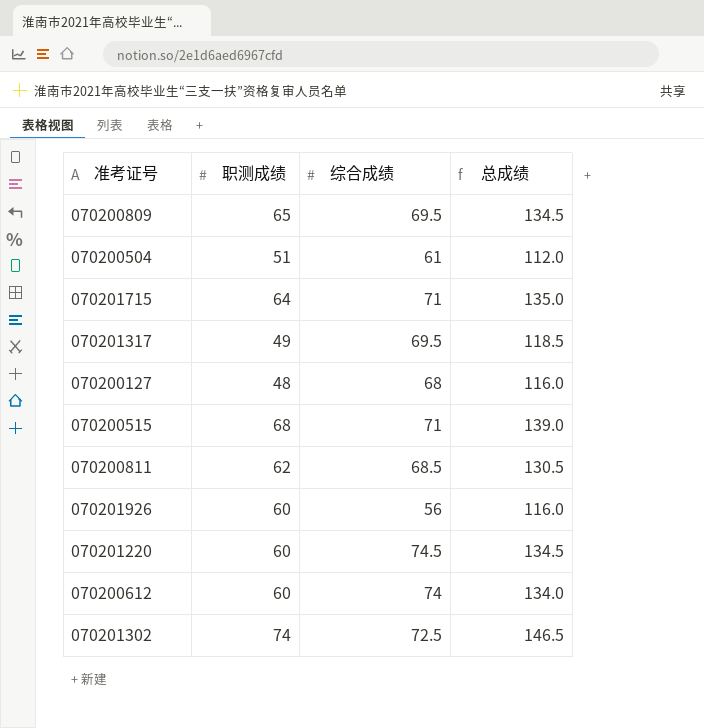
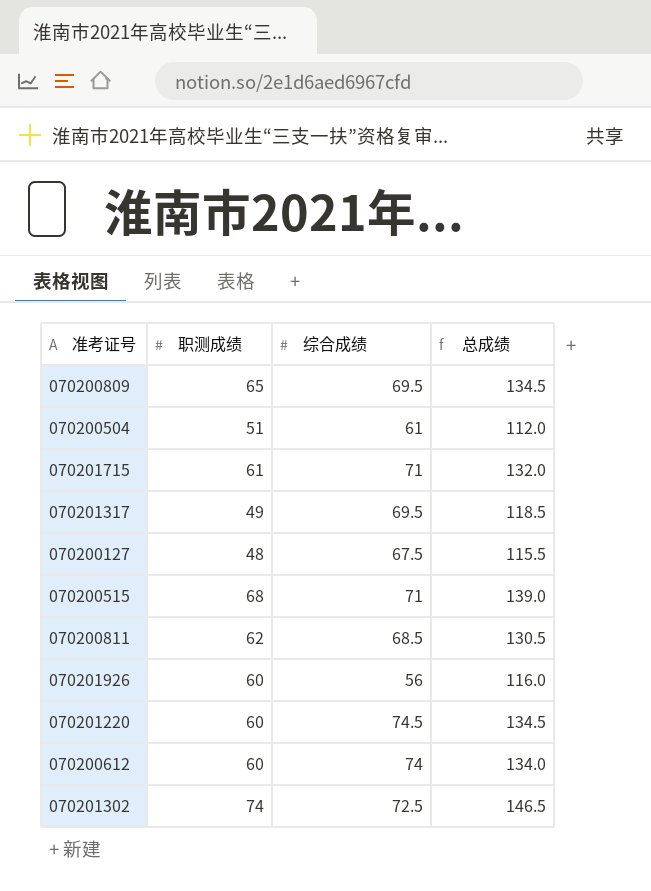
070201715 | 职测成绩: 64 -> 61
070201715 | 总成绩: 135.0 -> 132.0
070200127 | 综合成绩: 68 -> 67.5
070200127 | 总成绩: 116.0 -> 115.5

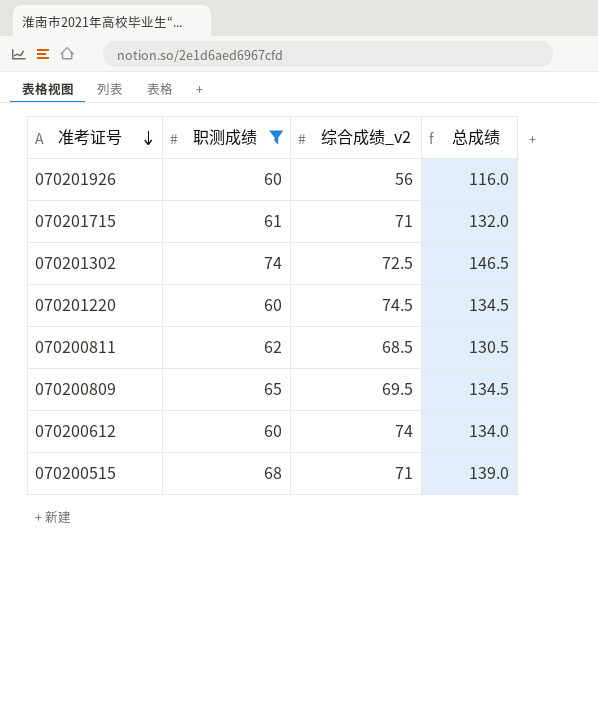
filter: none -> 职测成绩 >= 60
row order: none -> 准考证号 descending
column name: 综合成绩 -> 综合成绩_v2

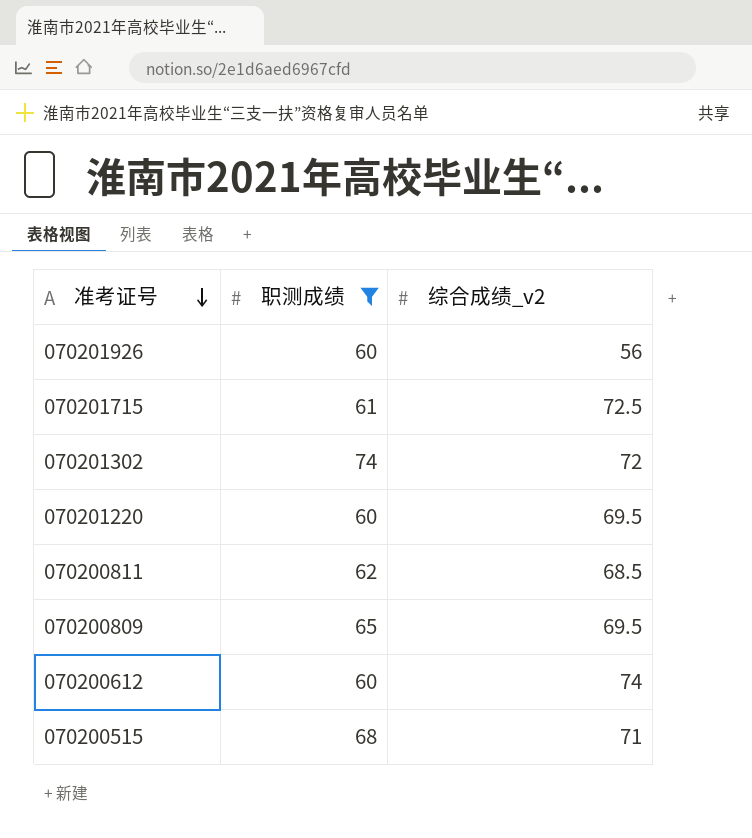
column 总成绩 | formula: [职测成绩] + [综合成绩_v2] -> none
070201715 | 综合成绩_v2: 71 -> 72.5
070201302 | 综合成绩_v2: 72.5 -> 72
070201220 | 综合成绩_v2: 74.5 -> 69.5

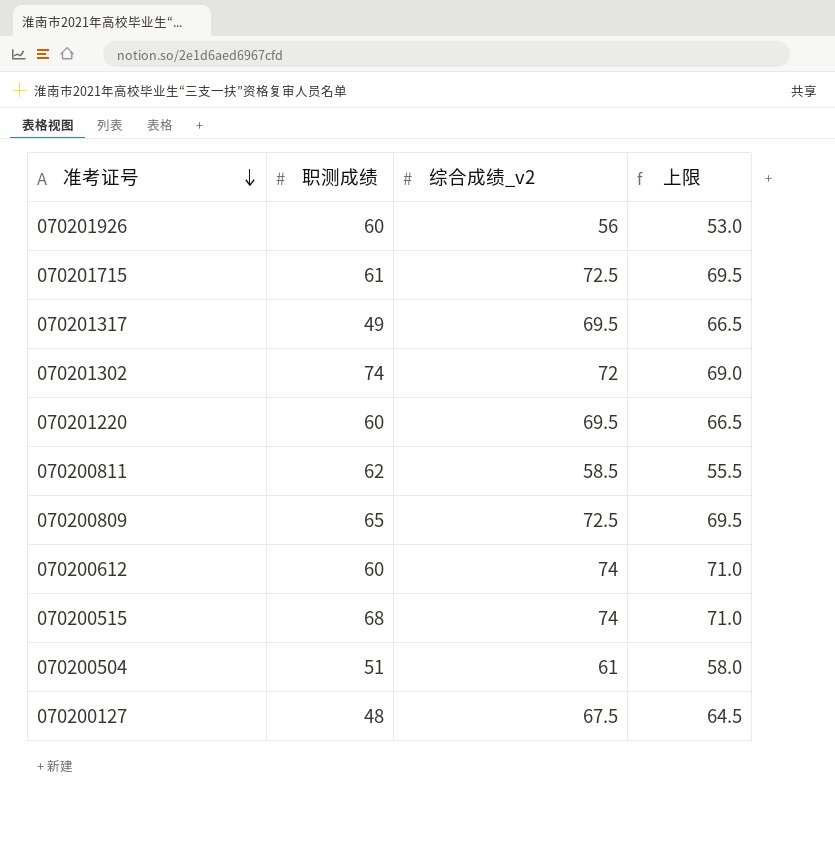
filter: 职测成绩 >= 60 -> none
column 上限 | formula: none -> [综合成绩_v2] - 3
070200811 | 综合成绩_v2: 68.5 -> 58.5
070200809 | 综合成绩_v2: 69.5 -> 72.5
070200515 | 综合成绩_v2: 71 -> 74

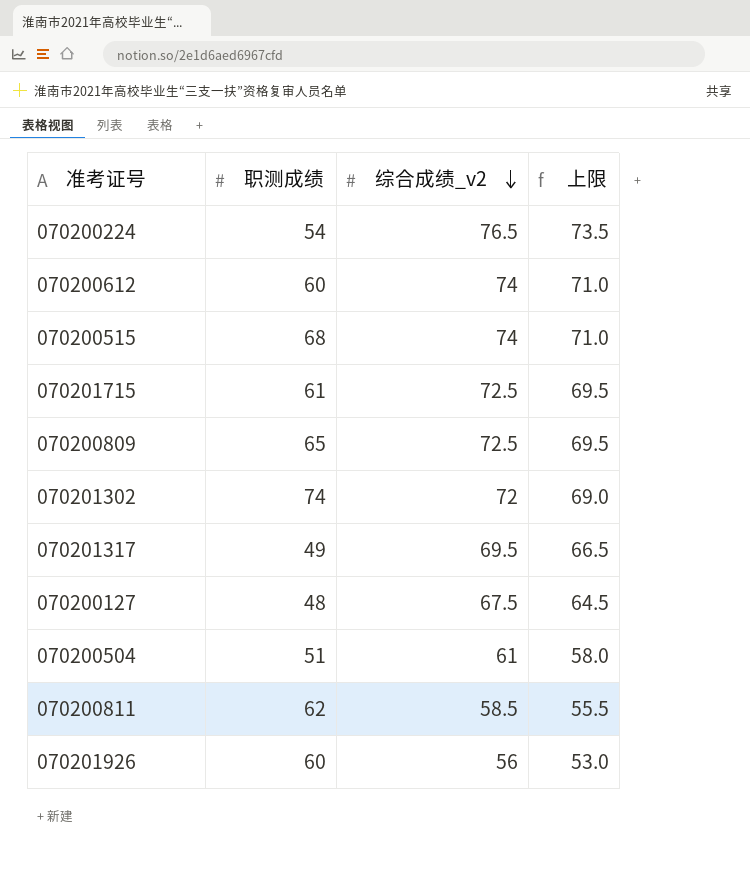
row order: 准考证号 descending -> 综合成绩_v2 descending
row 070201220: 60 | 69.5 | 66.5 -> none
row 070200224: none -> 54 | 76.5 | 73.5

